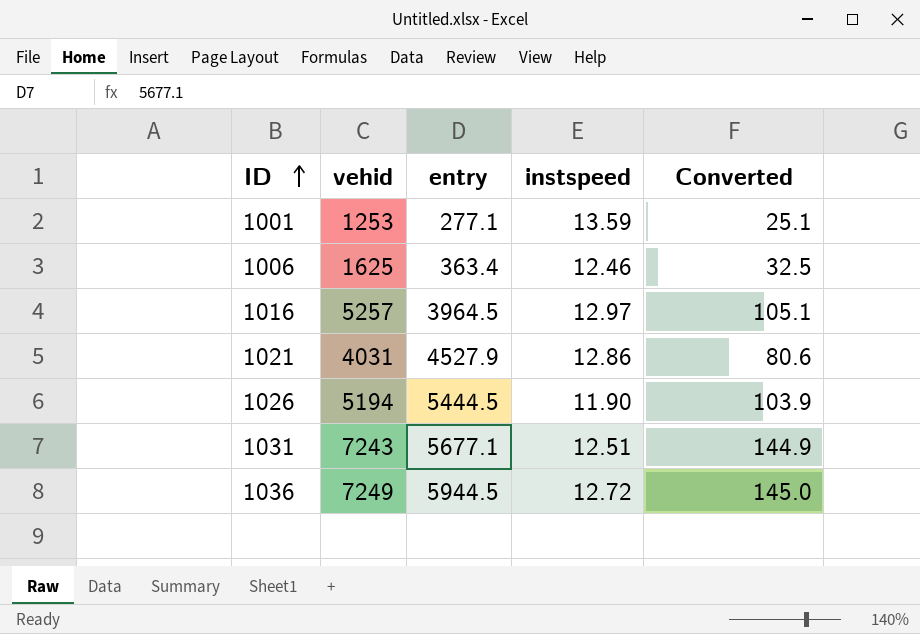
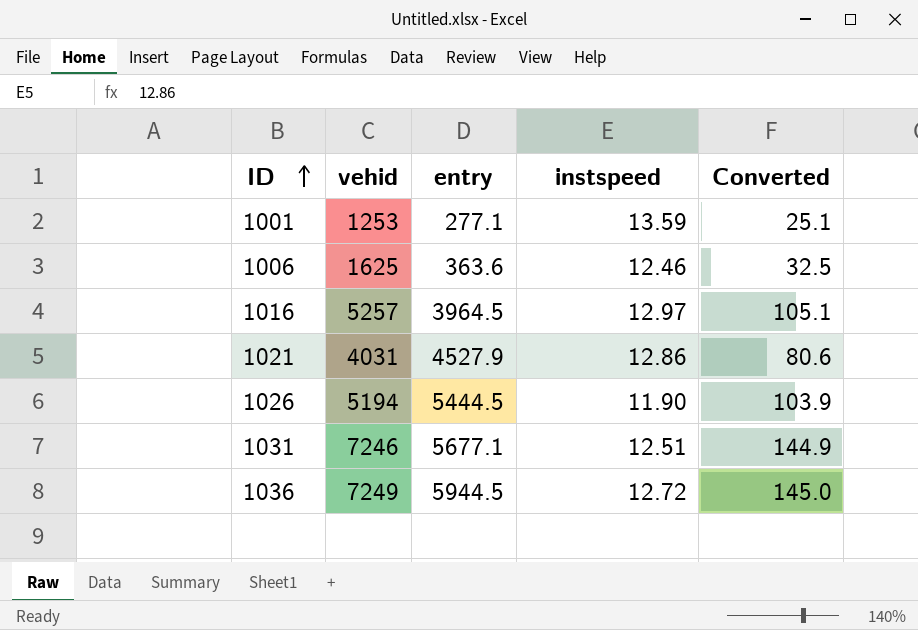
1006 | entry: 363.4 -> 363.6
1031 | vehid: 7243 -> 7246

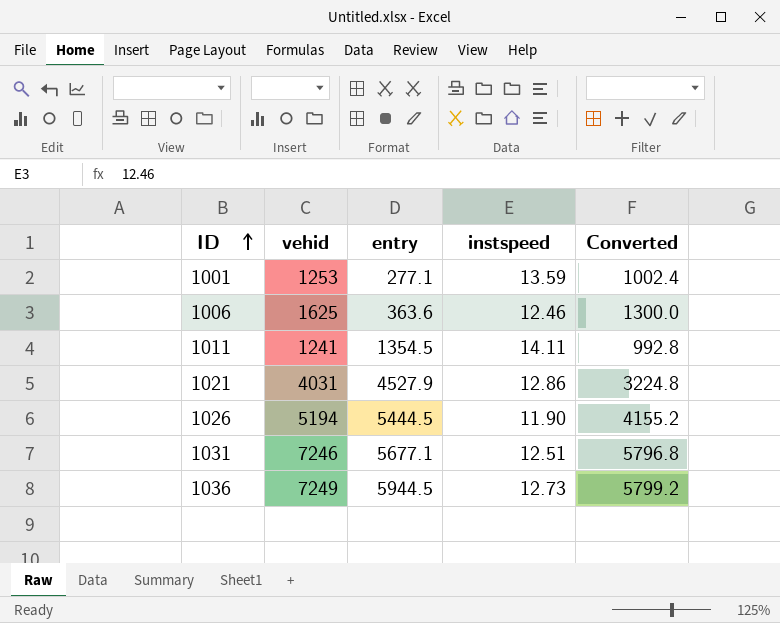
column Converted | formula: [vehid] * 0.02 -> [vehid] * 0.8
row 1016: 5257 | 3964.5 | 12.97 | 105.1 -> none
row 1011: none -> 1241 | 1354.5 | 14.11 | 992.8
1036 | instspeed: 12.72 -> 12.73

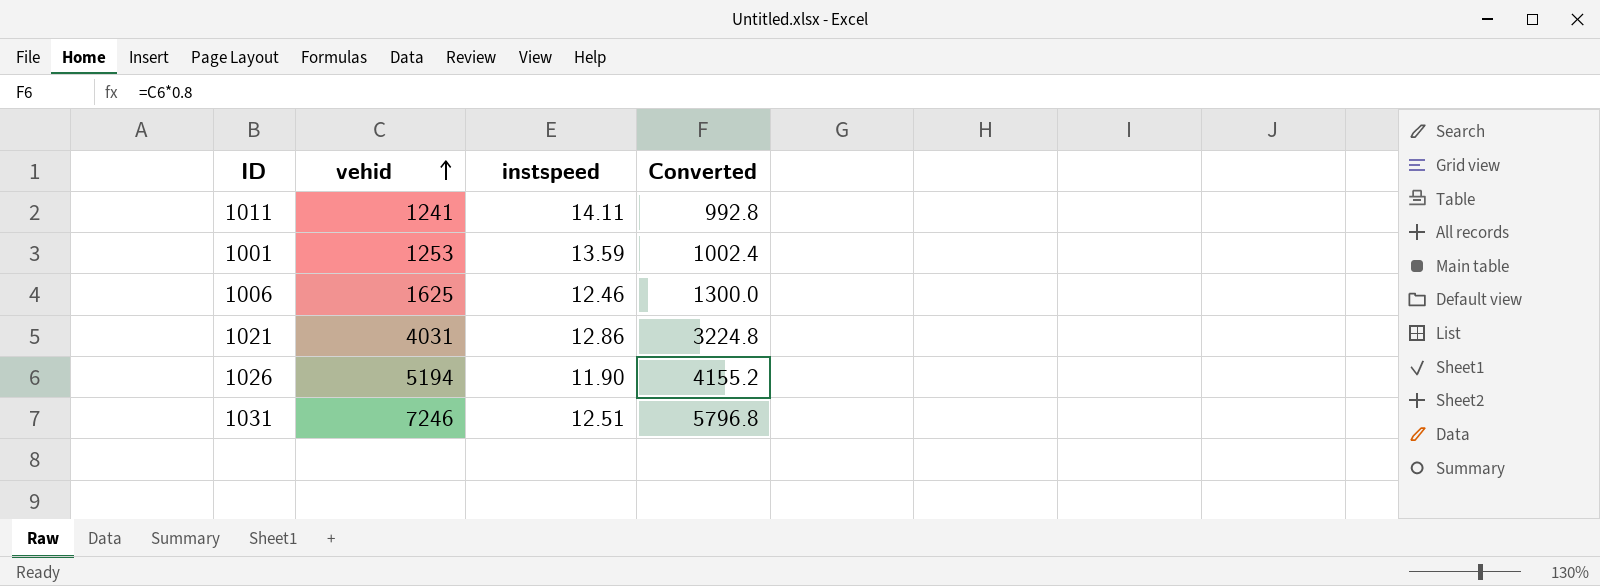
row order: ID ascending -> vehid ascending
column entry | position: 3 -> none
row 1036: 7249 | 5944.5 | 12.73 | 5799.2 -> none

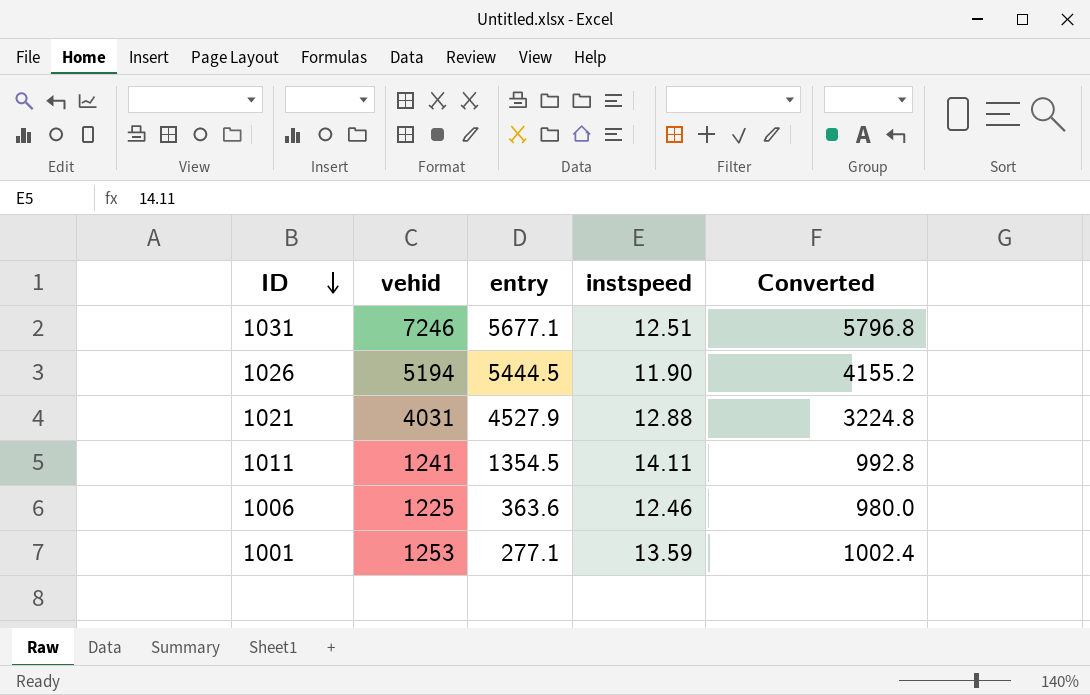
row order: vehid ascending -> ID descending
column entry | position: none -> 3
1021 | instspeed: 12.86 -> 12.88
1006 | vehid: 1625 -> 1225
1006 | Converted: 1300.0 -> 980.0

